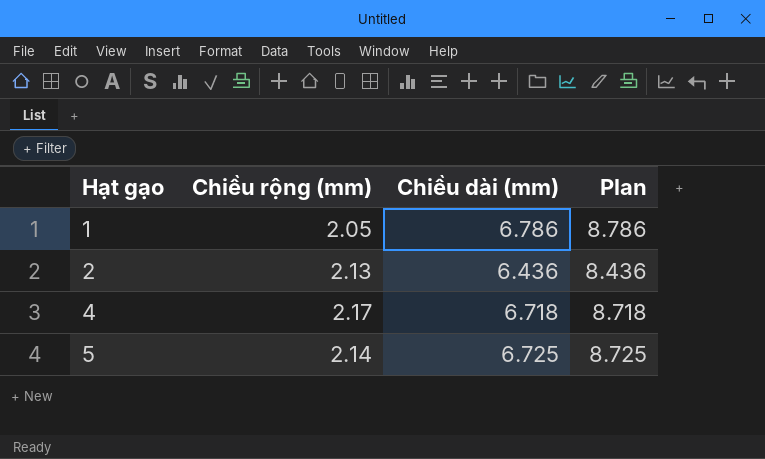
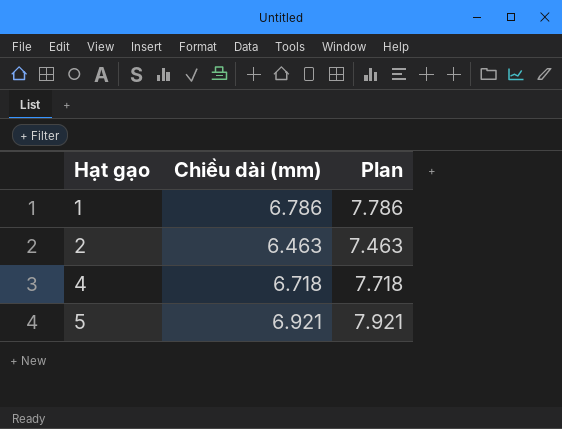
column Chiều rộng (mm) | position: 2 -> none
column Plan | formula: [Chiều dài (mm)] + 2 -> [Chiều dài (mm)] + 1
2 | Chiều dài (mm): 6.436 -> 6.463
5 | Chiều dài (mm): 6.725 -> 6.921

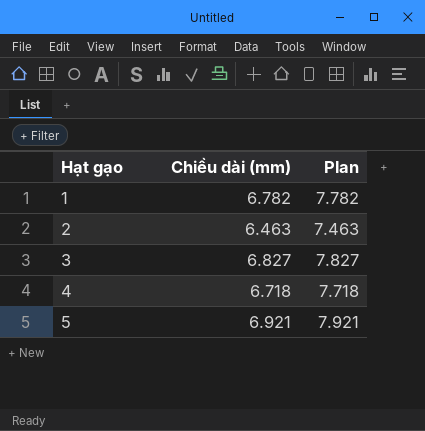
1 | Chiều dài (mm): 6.786 -> 6.782
1 | Plan: 7.786 -> 7.782
row 3: none -> 6.827 | 7.827

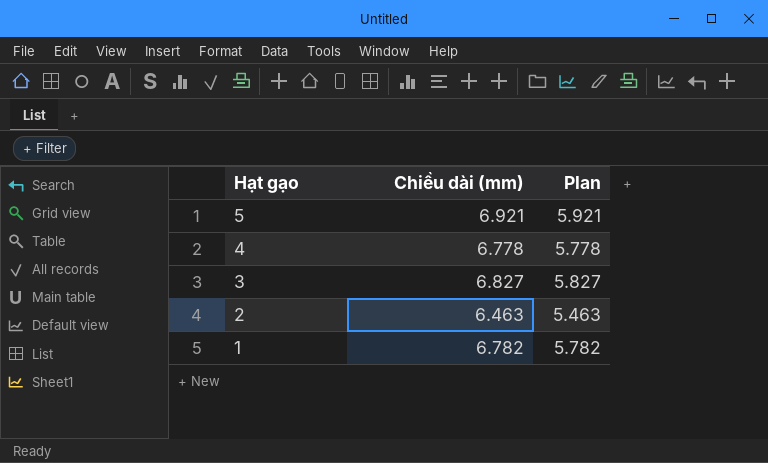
row order: Hạt gạo ascending -> Hạt gạo descending
column Plan | formula: [Chiều dài (mm)] + 1 -> [Chiều dài (mm)] - 1
4 | Chiều dài (mm): 6.718 -> 6.778

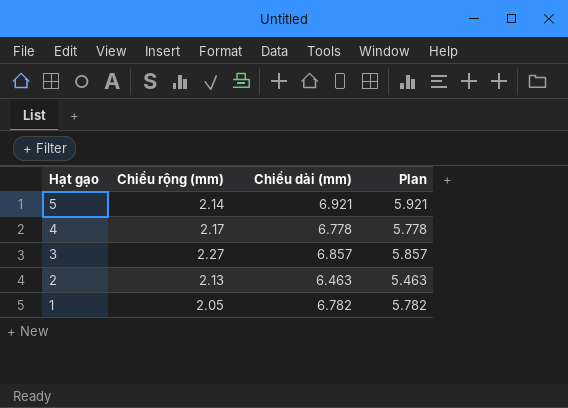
column Chiều rộng (mm) | position: none -> 2
3 | Chiều dài (mm): 6.827 -> 6.857
3 | Plan: 5.827 -> 5.857

